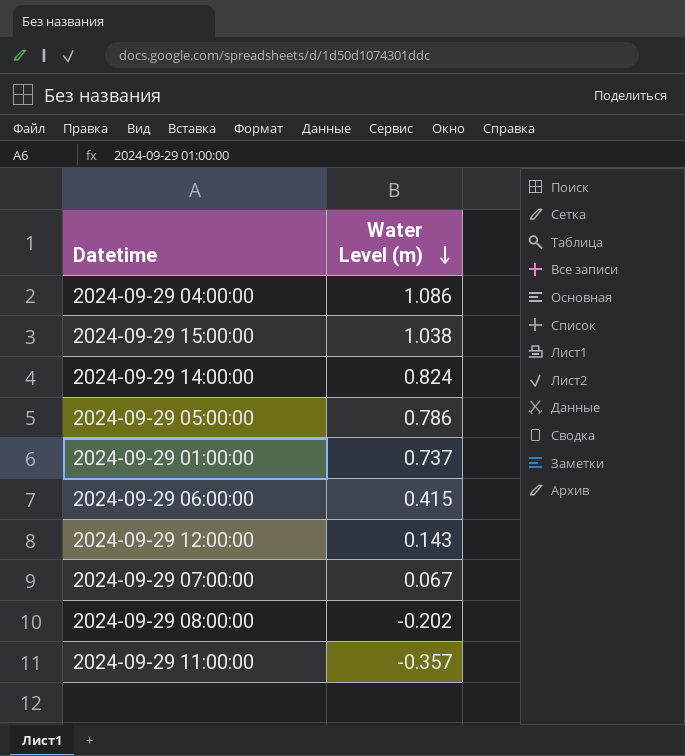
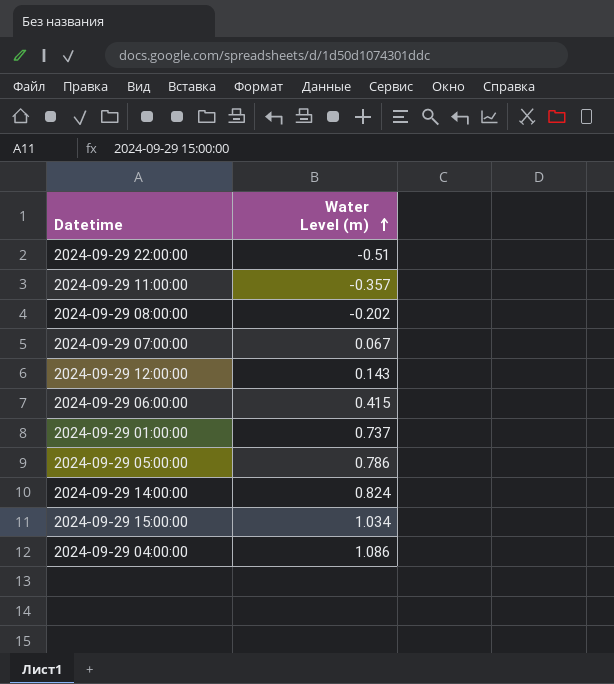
row order: Water Level (m) descending -> Water Level (m) ascending
row 2024-09-29 22:00:00: none -> -0.51
2024-09-29 15:00:00 | Water Level (m): 1.038 -> 1.034

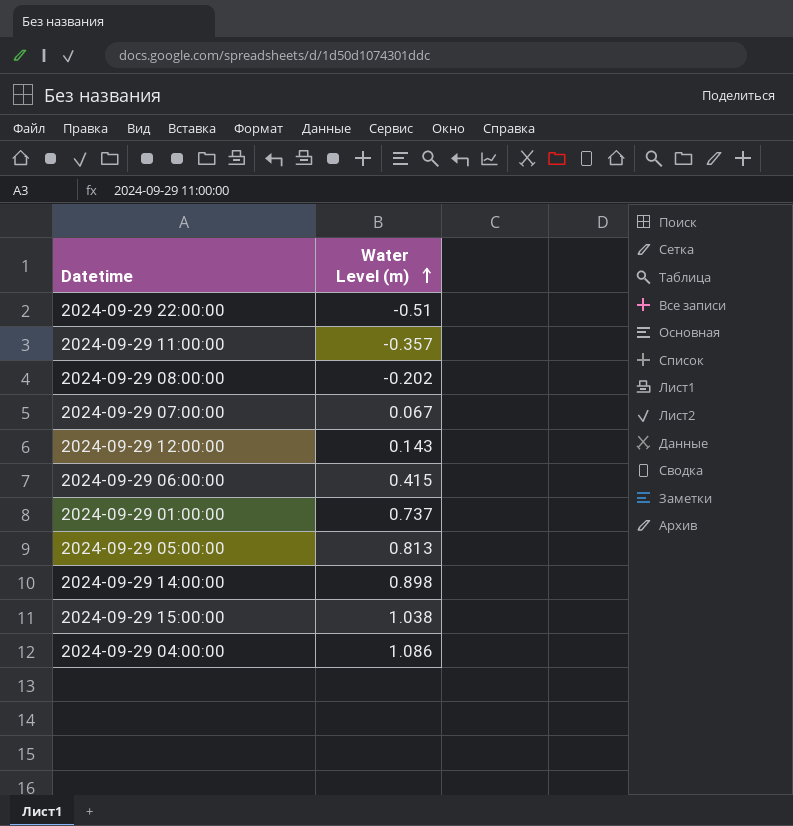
2024-09-29 05:00:00 | Water Level (m): 0.786 -> 0.813
2024-09-29 14:00:00 | Water Level (m): 0.824 -> 0.898
2024-09-29 15:00:00 | Water Level (m): 1.034 -> 1.038

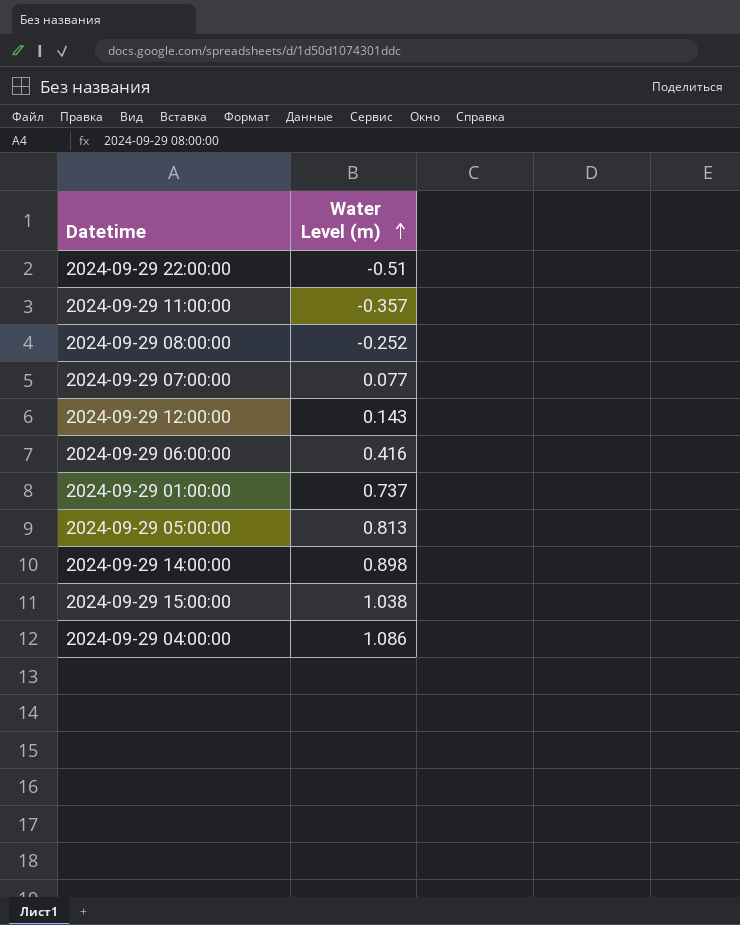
2024-09-29 08:00:00 | Water Level (m): -0.202 -> -0.252
2024-09-29 07:00:00 | Water Level (m): 0.067 -> 0.077
2024-09-29 06:00:00 | Water Level (m): 0.415 -> 0.416

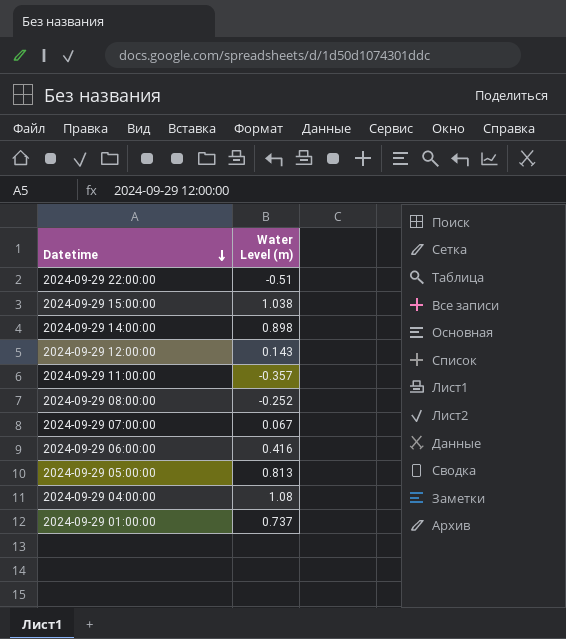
row order: Water Level (m) ascending -> Datetime descending
2024-09-29 07:00:00 | Water Level (m): 0.077 -> 0.067
2024-09-29 04:00:00 | Water Level (m): 1.086 -> 1.08

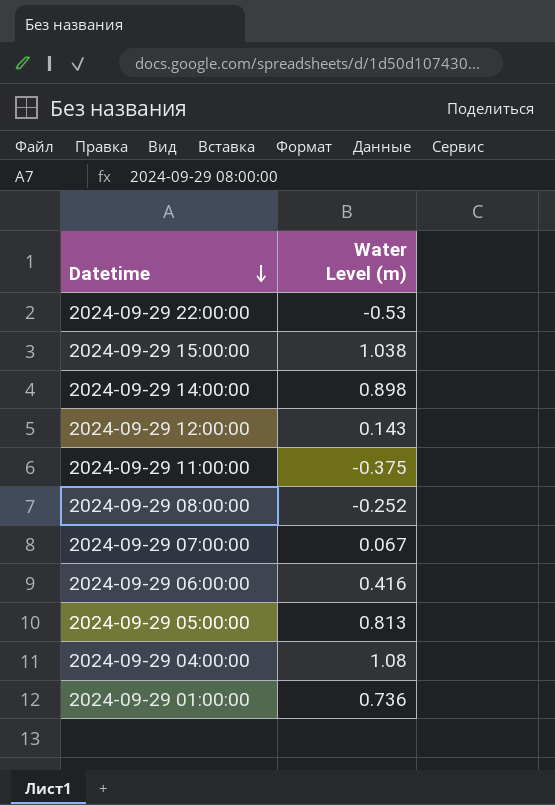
2024-09-29 22:00:00 | Water Level (m): -0.51 -> -0.53
2024-09-29 11:00:00 | Water Level (m): -0.357 -> -0.375
2024-09-29 01:00:00 | Water Level (m): 0.737 -> 0.736

